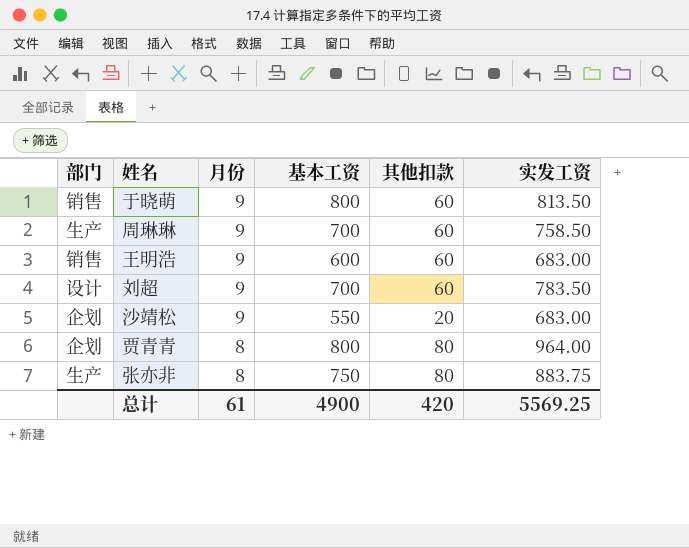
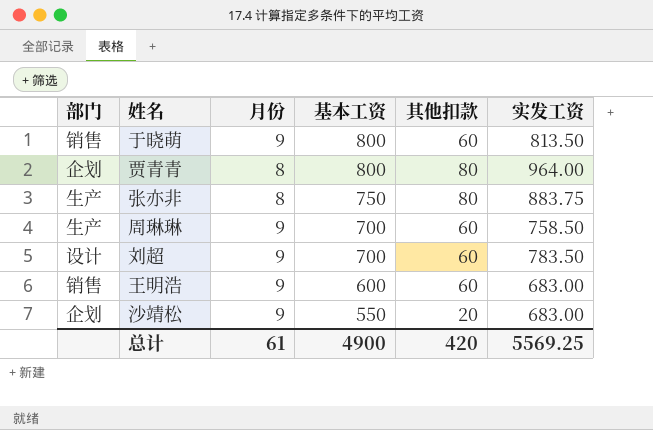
row order: 月份 descending -> 基本工资 descending

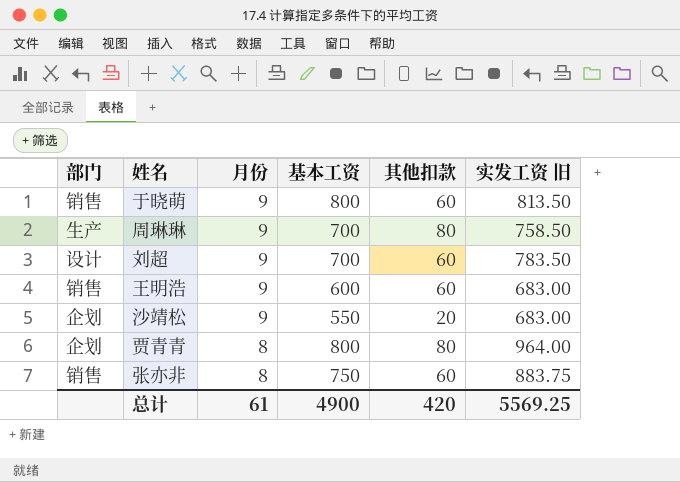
row order: 基本工资 descending -> 月份 descending
column name: 实发工资 -> 实发工资 旧
周琳琳 | 其他扣款: 60 -> 80
张亦非 | 部门: 生产 -> 销售
张亦非 | 其他扣款: 80 -> 60

